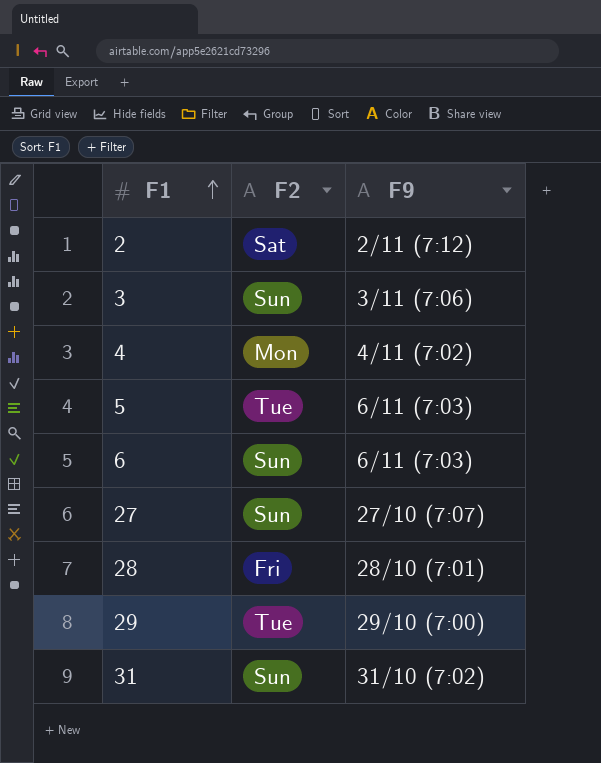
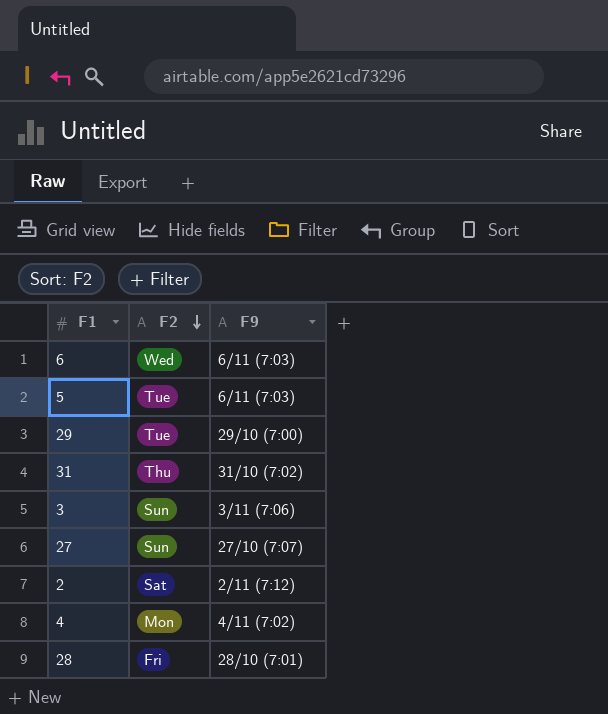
row order: F1 ascending -> F2 descending
6 | F2: Sun -> Wed
31 | F2: Sun -> Thu

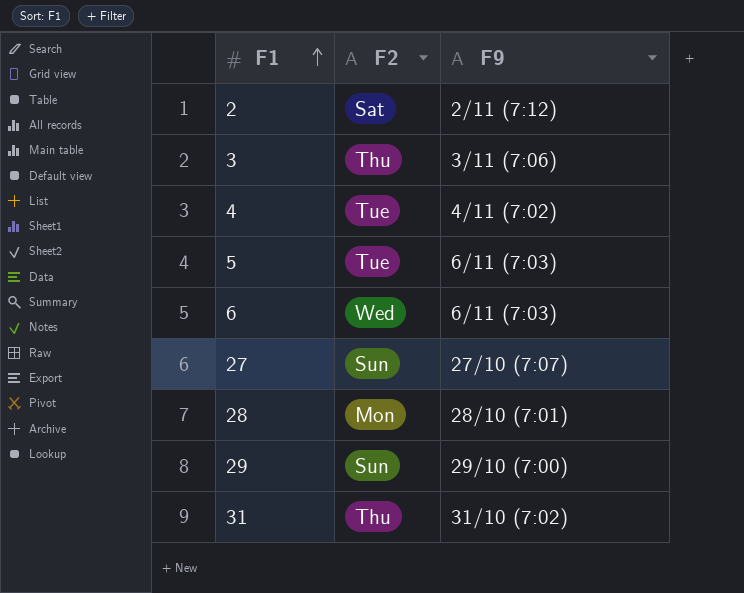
row order: F2 descending -> F1 ascending
3 | F2: Sun -> Thu
4 | F2: Mon -> Tue
28 | F2: Fri -> Mon
29 | F2: Tue -> Sun

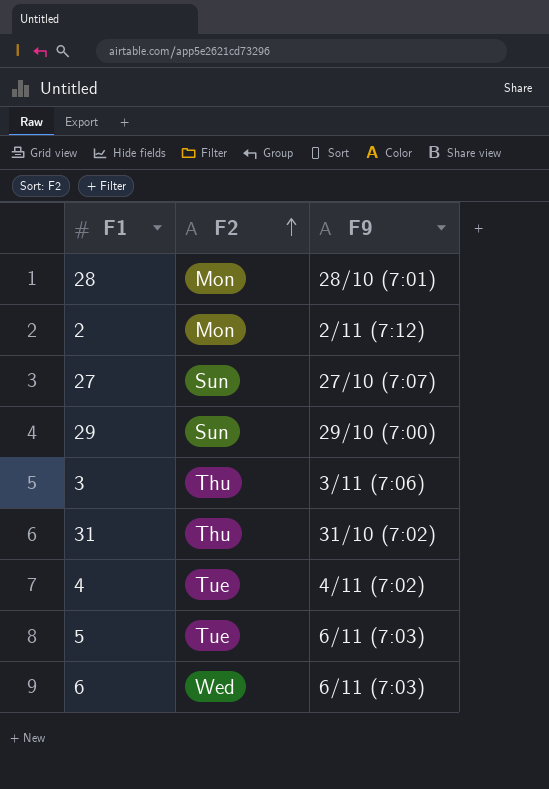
row order: F1 ascending -> F2 ascending
2 | F2: Sat -> Mon

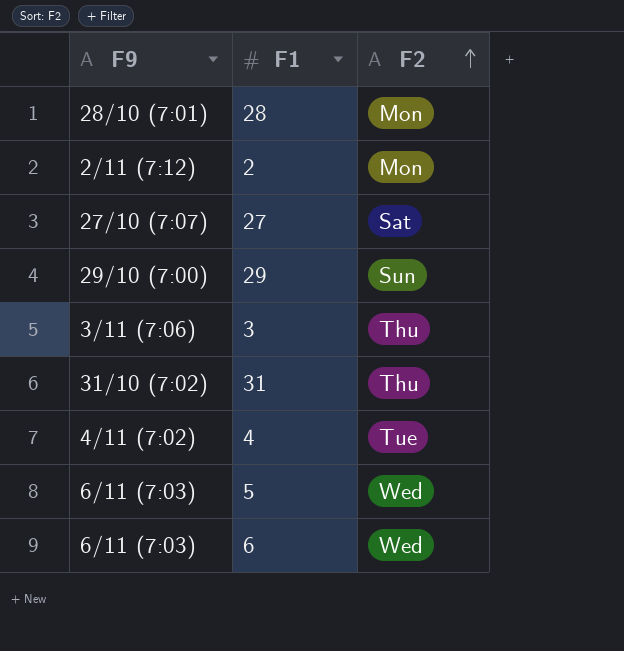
column F9 | position: 3 -> 1
27 | F2: Sun -> Sat
5 | F2: Tue -> Wed

